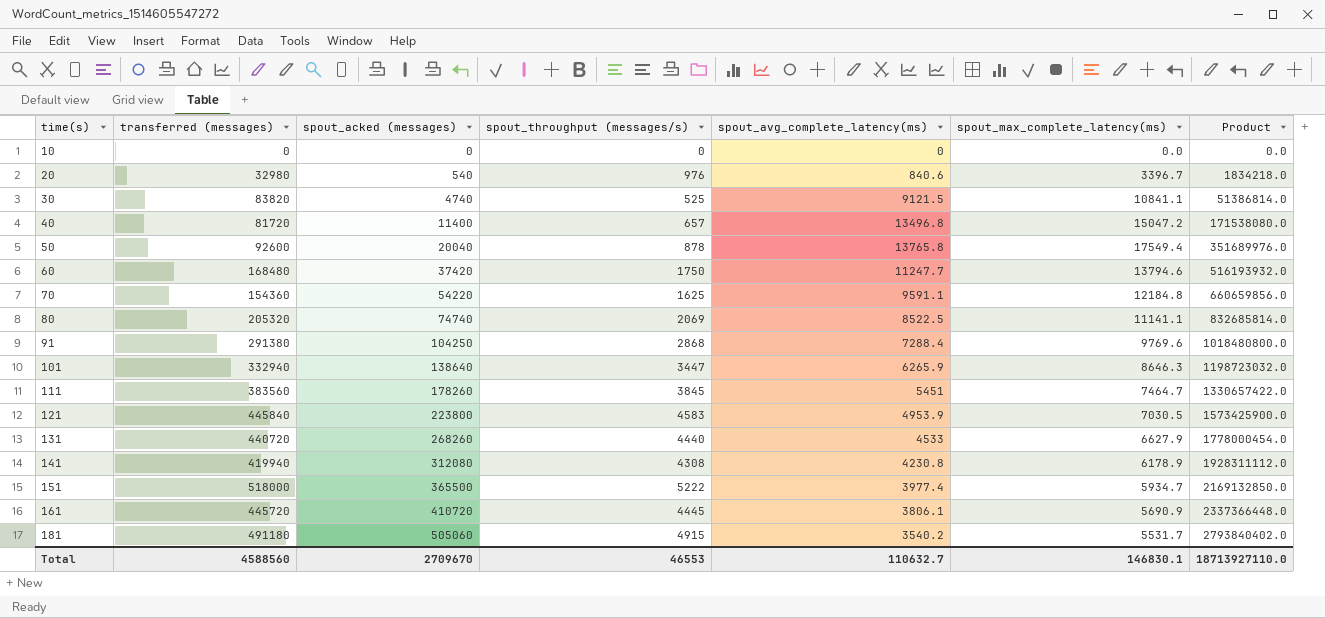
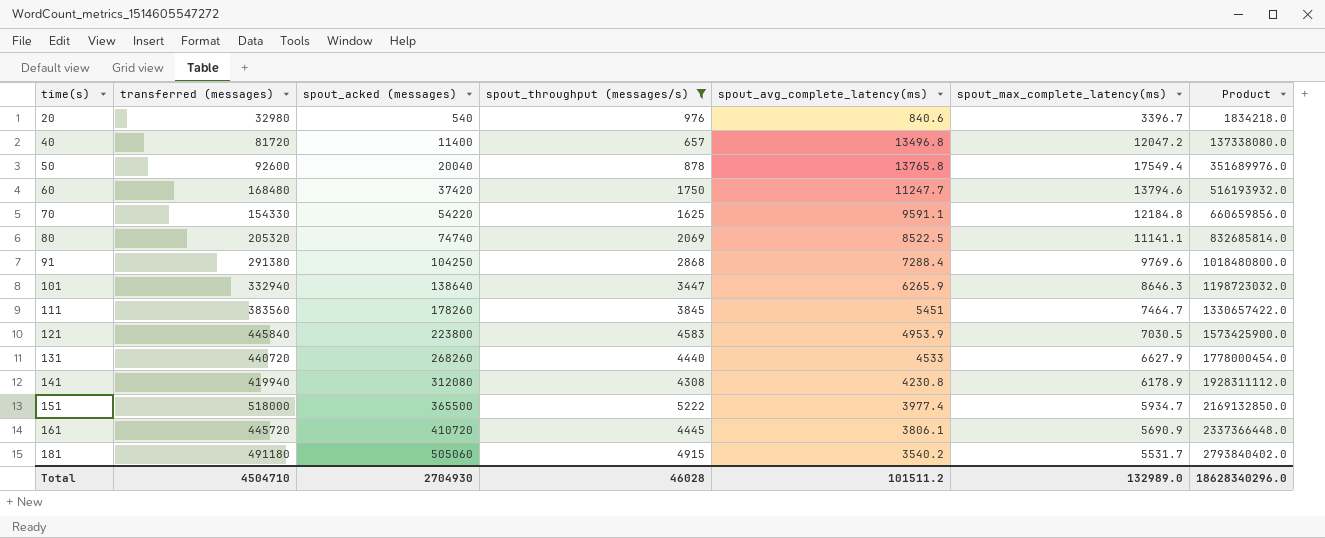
filter: none -> spout_throughput (messages/s) >= 657
40 | spout_max_complete_latency(ms): 15047.2 -> 12047.2
40 | Product: 171538080.0 -> 137338080.0
70 | transferred (messages): 154360 -> 154330
Total | transferred (messages): 4588560 -> 4504710
Total | spout_acked (messages): 2709670 -> 2704930
Total | spout_throughput (messages/s): 46553 -> 46028
Total | spout_avg_complete_latency(ms): 110632.7 -> 101511.2
Total | spout_max_complete_latency(ms): 146830.1 -> 132989.0
Total | Product: 18713927110.0 -> 18628340296.0

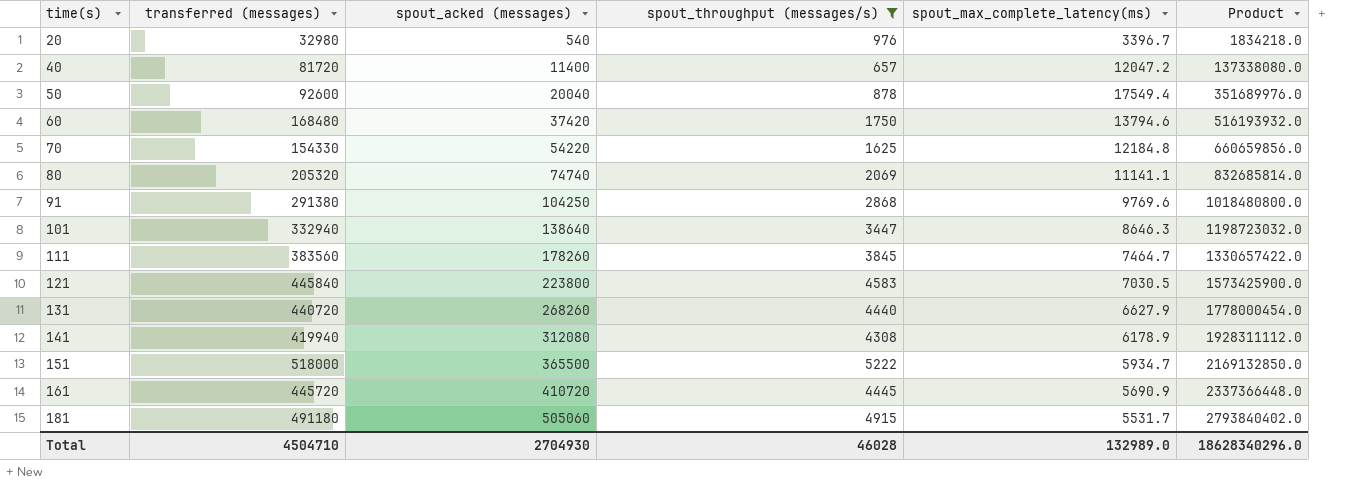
column spout_avg_complete_latency(ms) | position: 5 -> none

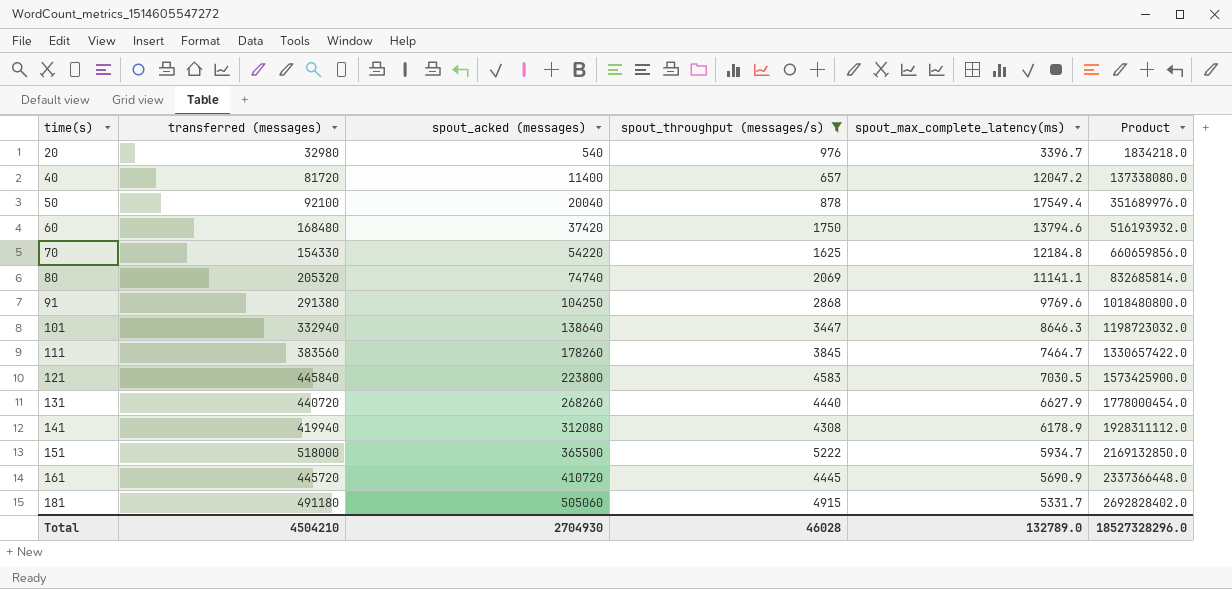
50 | transferred (messages): 92600 -> 92100
181 | spout_max_complete_latency(ms): 5531.7 -> 5331.7
181 | Product: 2793840402.0 -> 2692828402.0
Total | transferred (messages): 4504710 -> 4504210
Total | spout_max_complete_latency(ms): 132989.0 -> 132789.0
Total | Product: 18628340296.0 -> 18527328296.0

